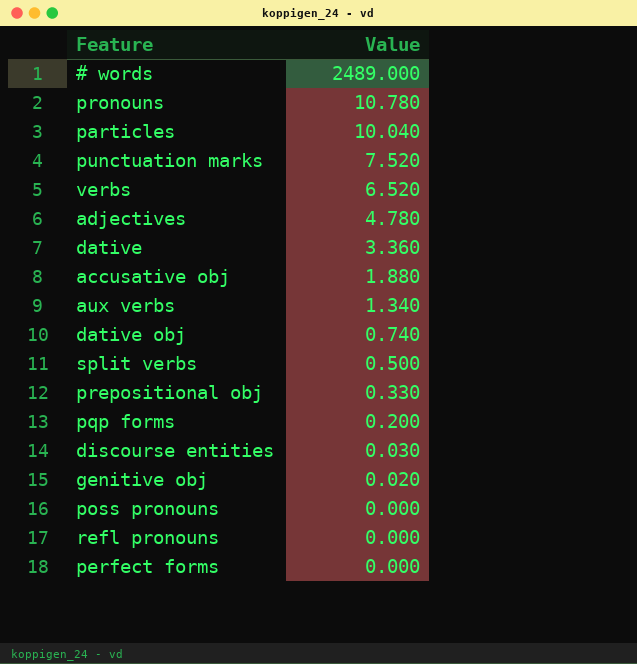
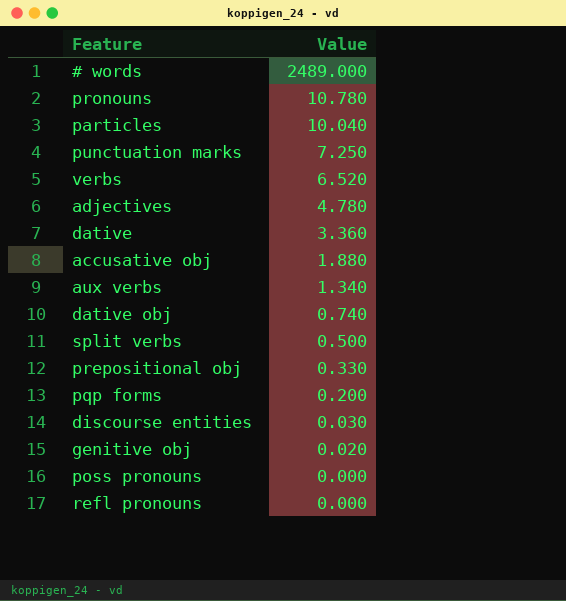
row perfect forms: 0.000 -> none
punctuation marks | Value: 7.520 -> 7.250

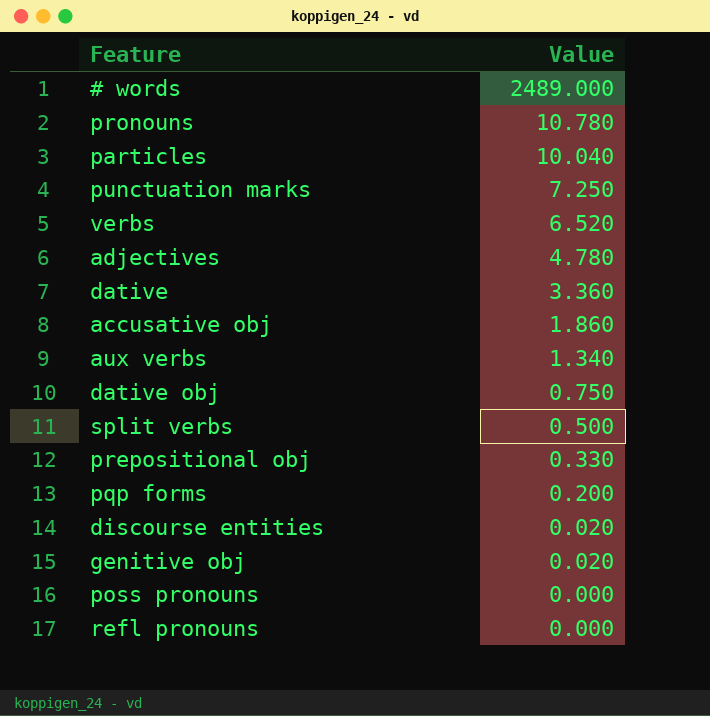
accusative obj | Value: 1.880 -> 1.860
dative obj | Value: 0.740 -> 0.750
discourse entities | Value: 0.030 -> 0.020

